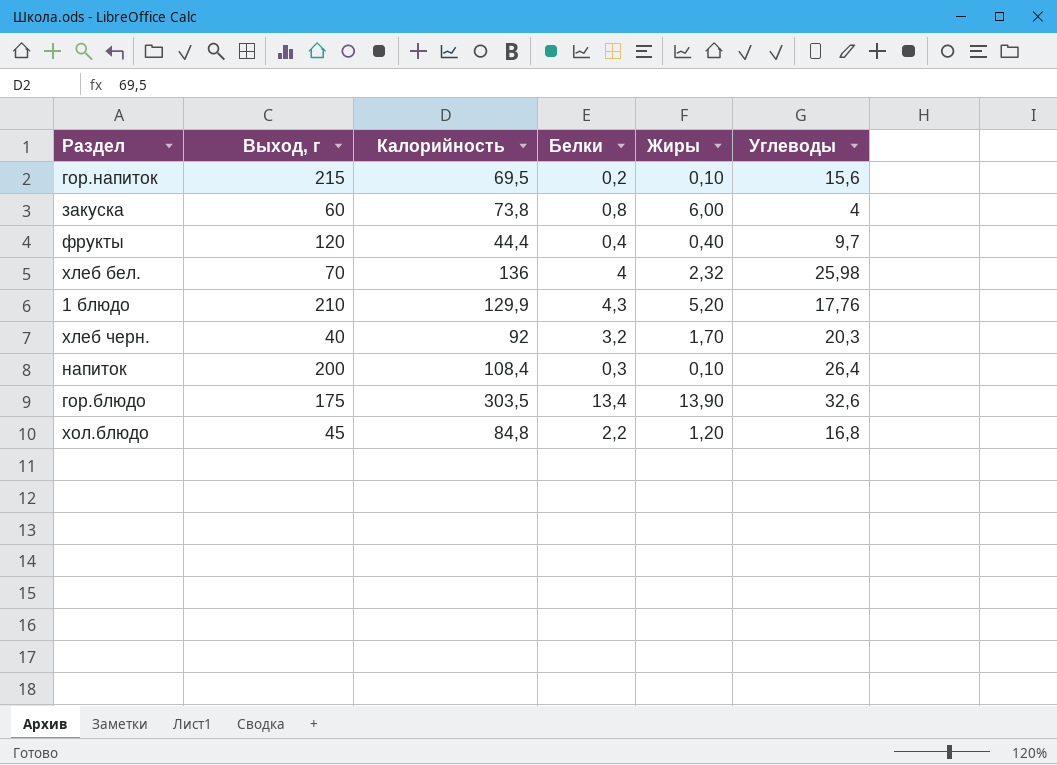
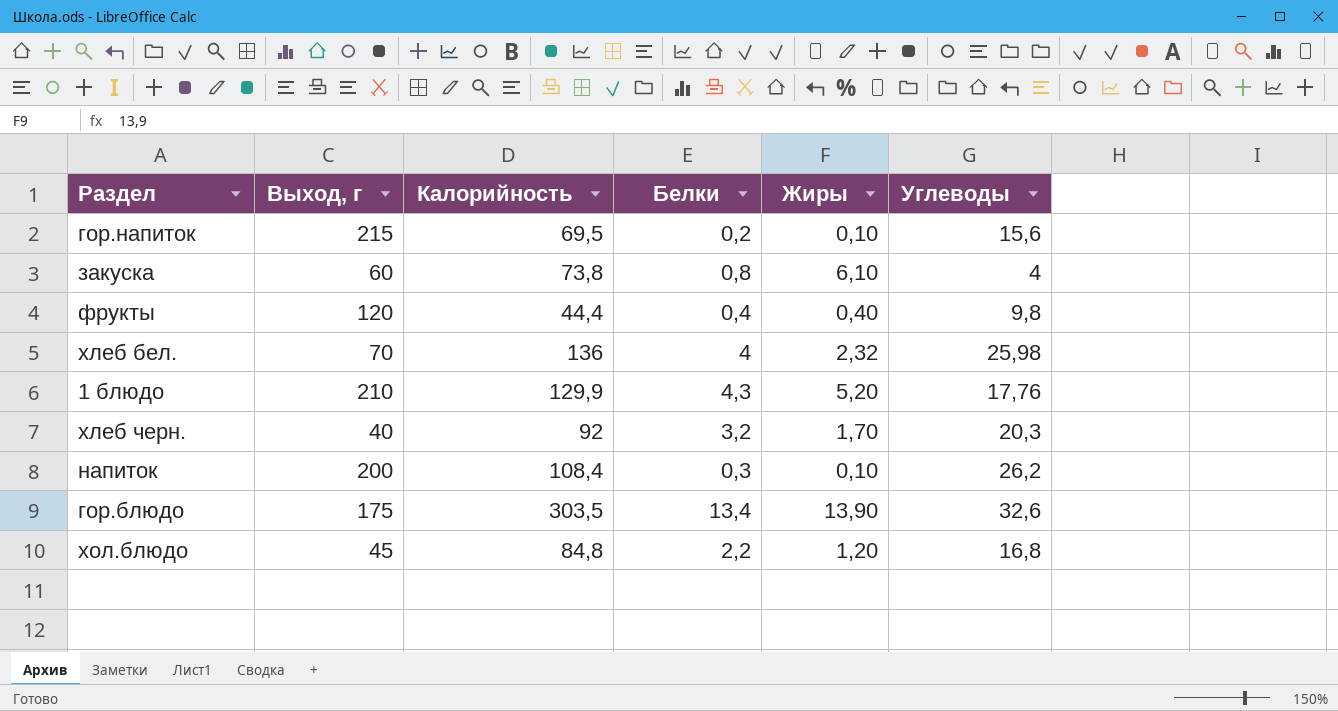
закуска | Жиры: 6,00 -> 6,10
фрукты | Углеводы: 9,7 -> 9,8
напиток | Углеводы: 26,4 -> 26,2

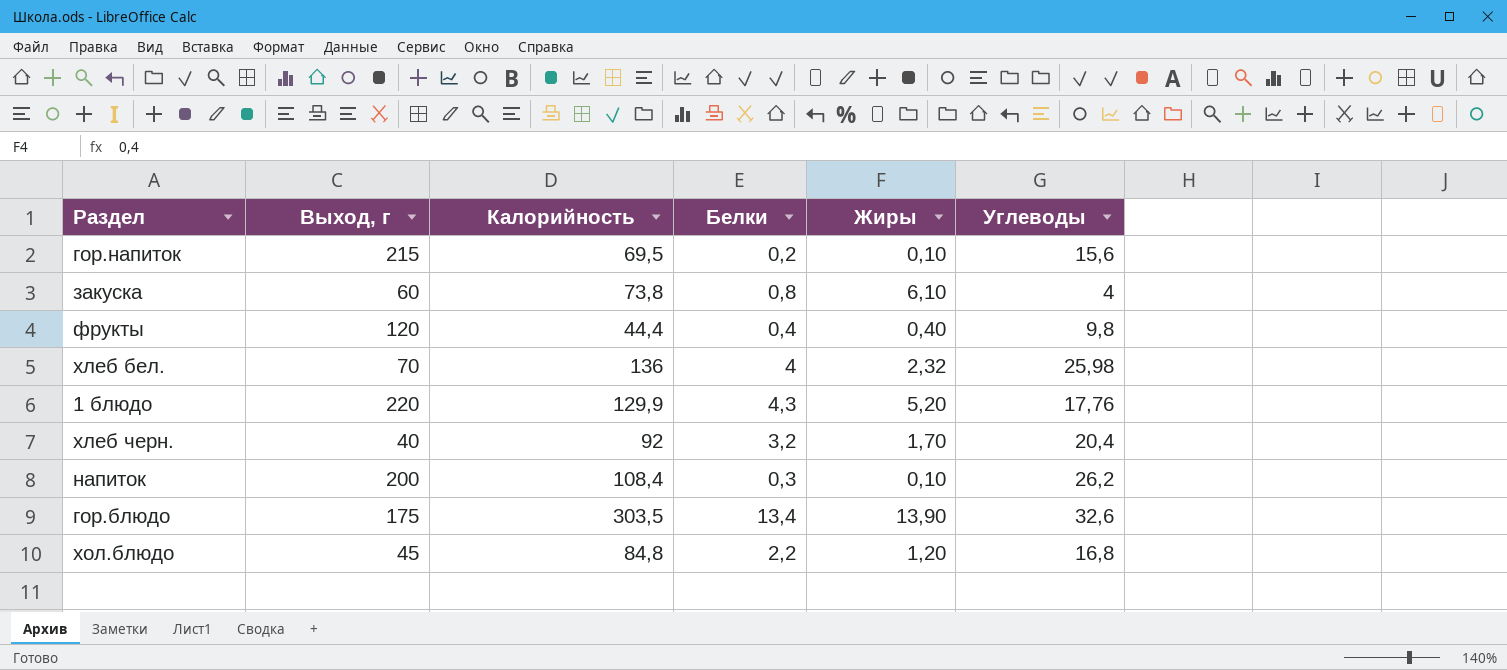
1 блюдо | Выход, г: 210 -> 220
хлеб черн. | Углеводы: 20,3 -> 20,4

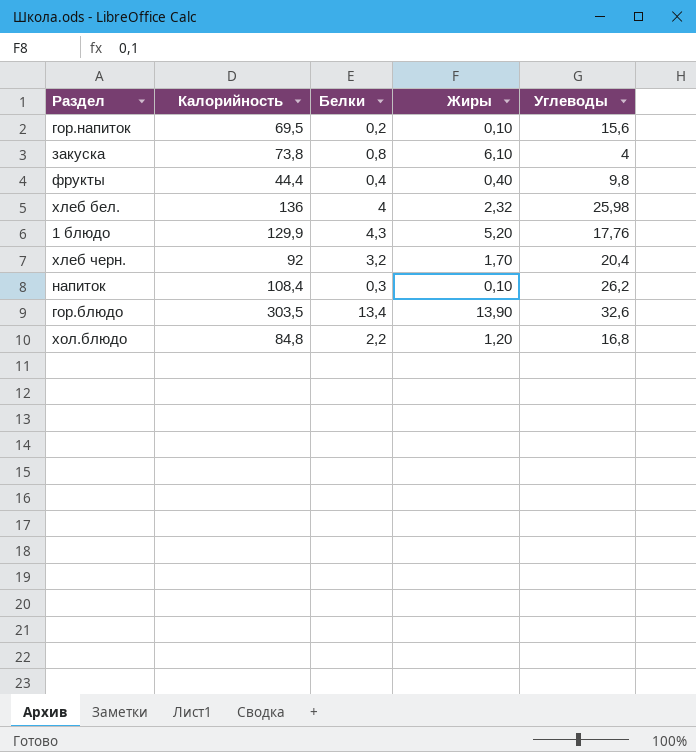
column Выход, г | position: 2 -> none

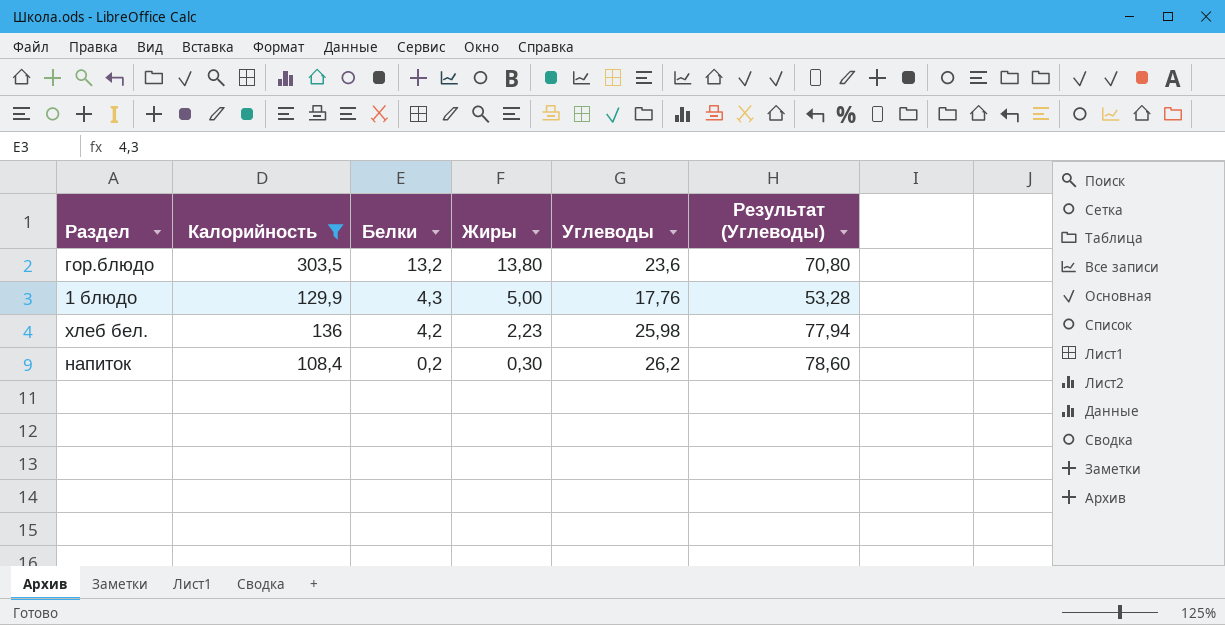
filter: none -> Калорийность >= 108,4
row order: none -> Белки descending
column Результат (Углеводы) | formula: none -> [Углеводы] * 3
гор.блюдо | Белки: 13,4 -> 13,2
гор.блюдо | Жиры: 13,90 -> 13,80
гор.блюдо | Углеводы: 32,6 -> 23,6
1 блюдо | Жиры: 5,20 -> 5,00
хлеб бел. | Белки: 4 -> 4,2
хлеб бел. | Жиры: 2,32 -> 2,23
напиток | Белки: 0,3 -> 0,2
напиток | Жиры: 0,10 -> 0,30

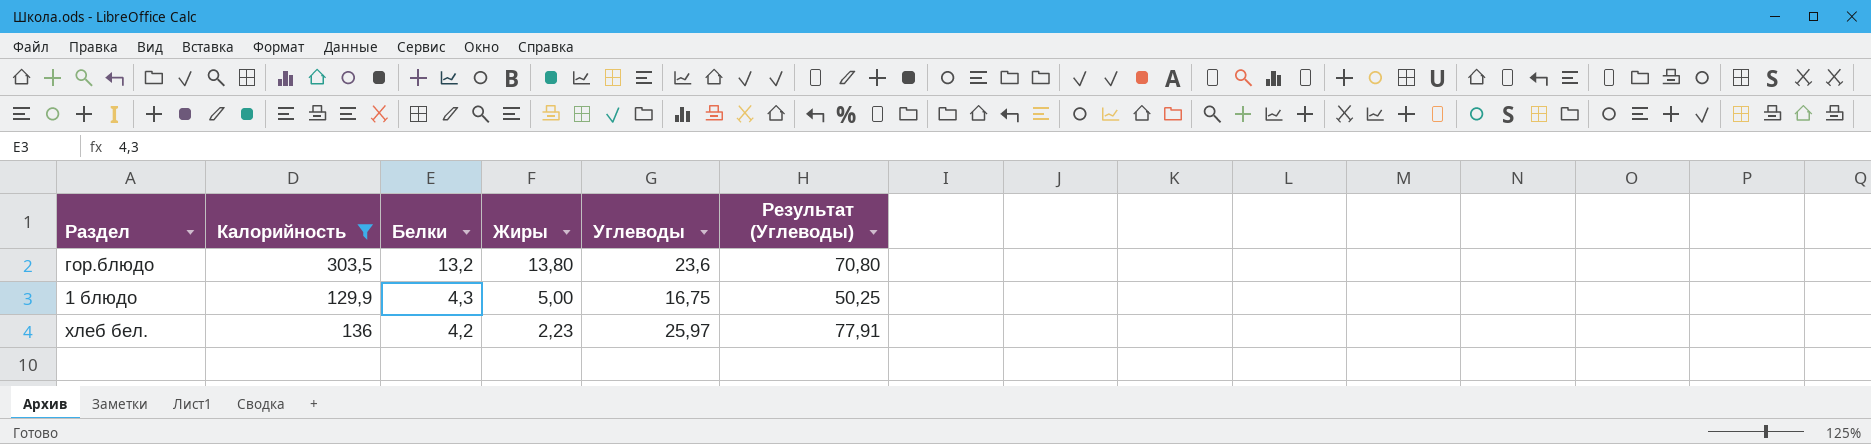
row напиток: 108,4 | 0,2 | 0,30 | 26,2 | 78,60 -> none
1 блюдо | Углеводы: 17,76 -> 16,75
1 блюдо | Результат (Углеводы): 53,28 -> 50,25
хлеб бел. | Углеводы: 25,98 -> 25,97
хлеб бел. | Результат (Углеводы): 77,94 -> 77,91

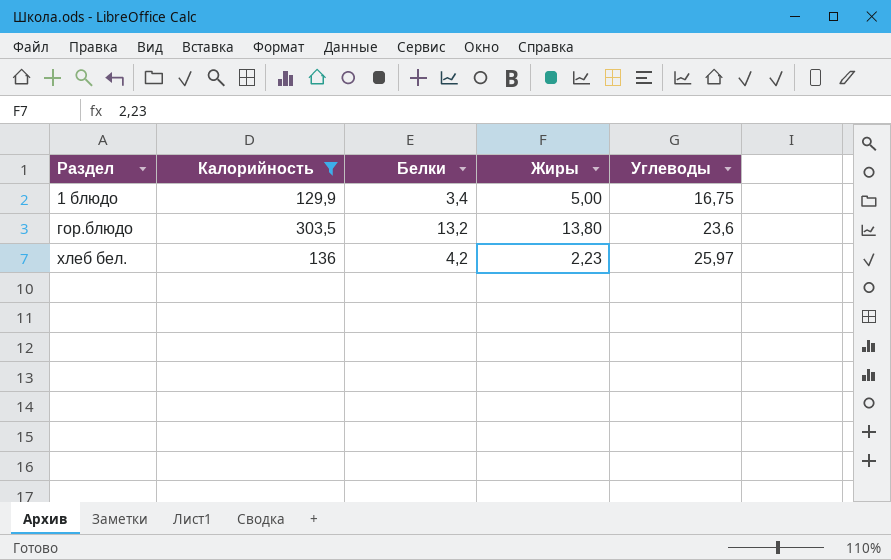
row order: Белки descending -> Раздел ascending
column Результат (Углеводы) | formula: [Углеводы] * 3 -> none
1 блюдо | Белки: 4,3 -> 3,4

